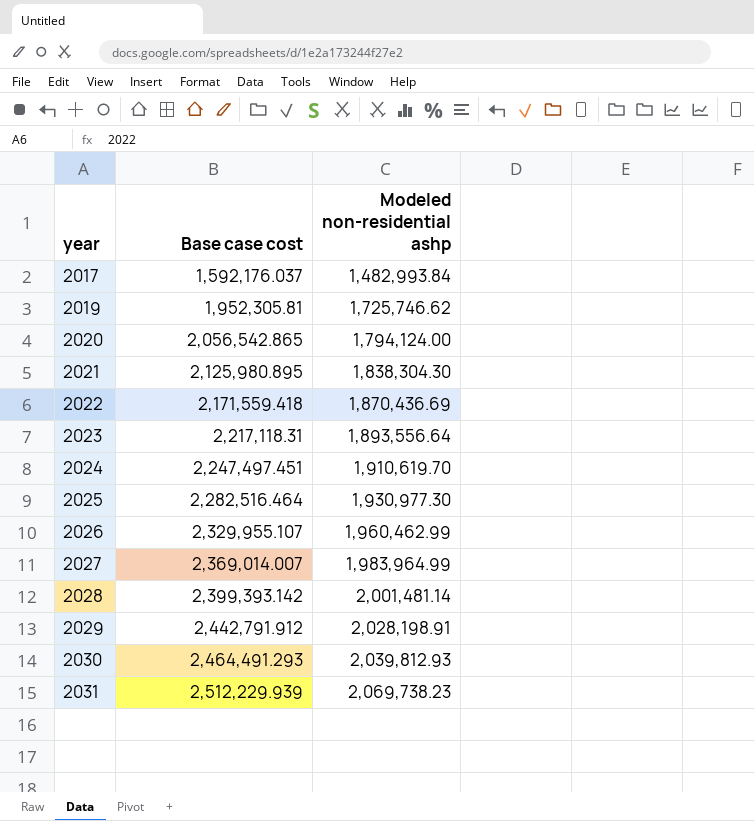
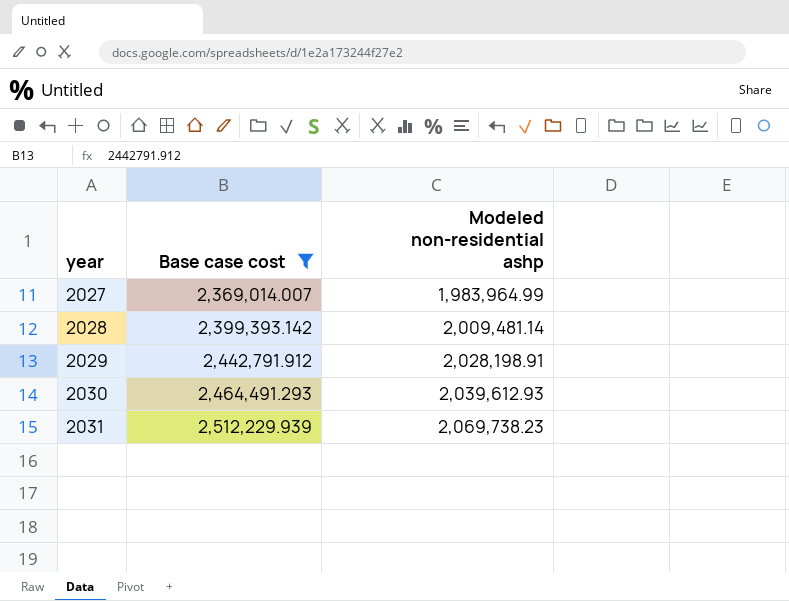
filter: none -> Base case cost >= 2,369,014.007
2028 | Modeled non-residential ashp: 2,001,481.14 -> 2,009,481.14
2030 | Modeled non-residential ashp: 2,039,812.93 -> 2,039,612.93

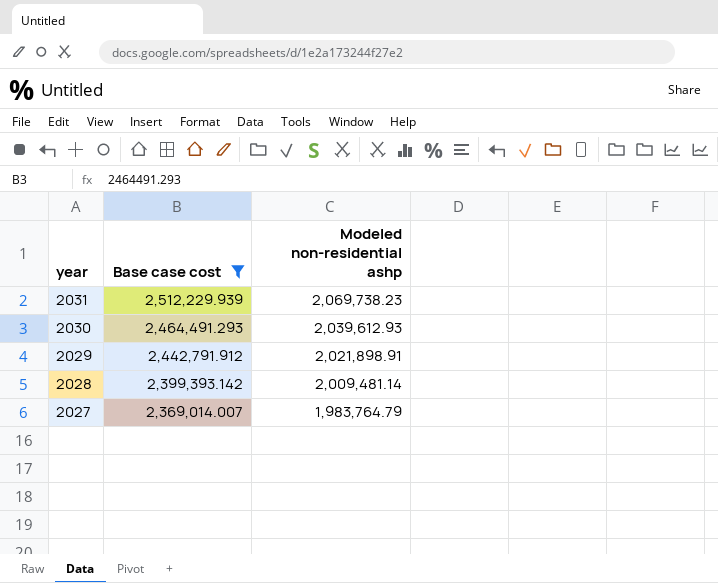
row order: year ascending -> year descending
2029 | Modeled non-residential ashp: 2,028,198.91 -> 2,021,898.91
2027 | Modeled non-residential ashp: 1,983,964.99 -> 1,983,764.79

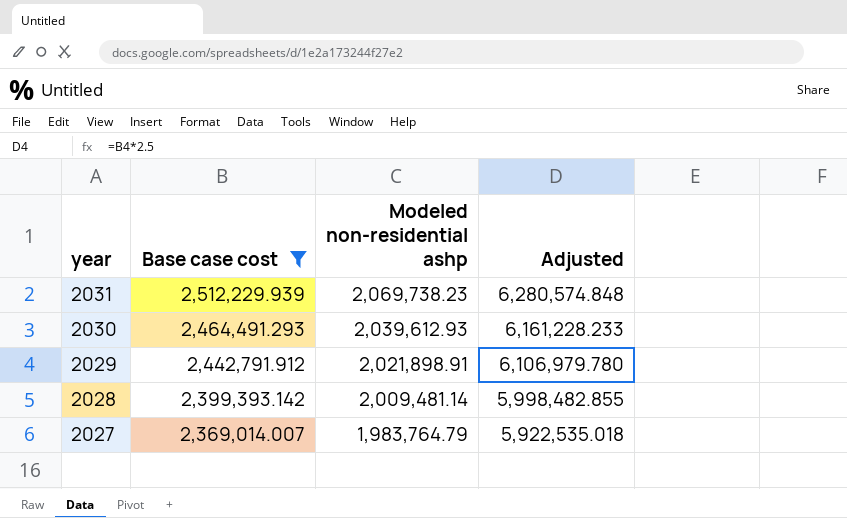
column Adjusted | formula: none -> [Base case cost] * 2.5

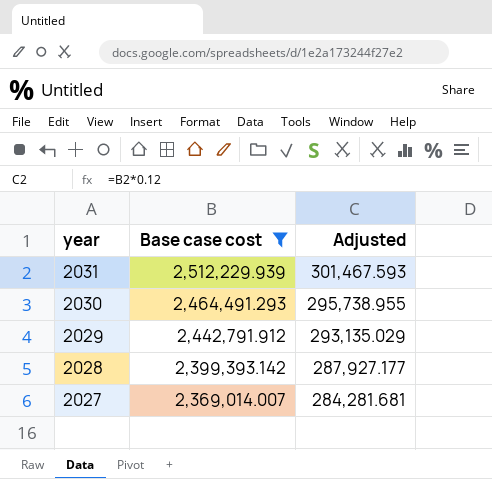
column Modeled non-residential ashp | position: 3 -> none
column Adjusted | formula: [Base case cost] * 2.5 -> [Base case cost] * 0.12

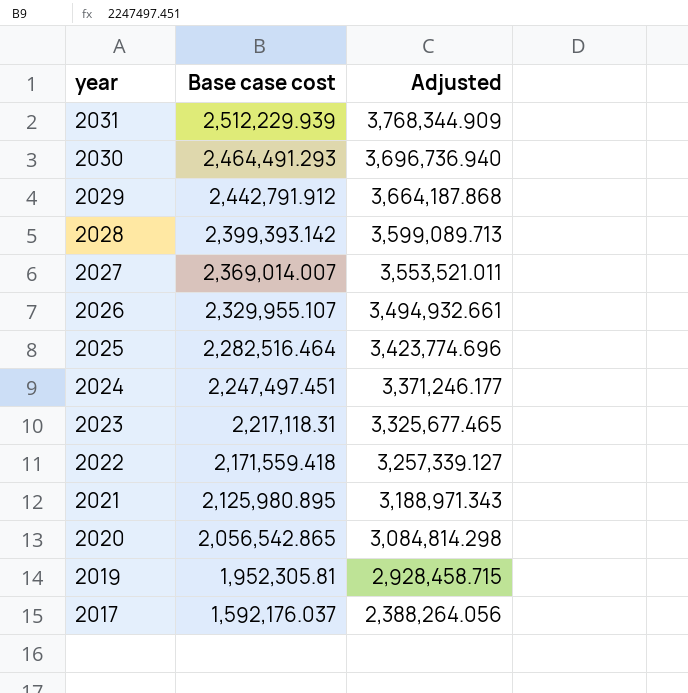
filter: Base case cost >= 2,369,014.007 -> none
column Adjusted | formula: [Base case cost] * 0.12 -> [Base case cost] * 1.5

